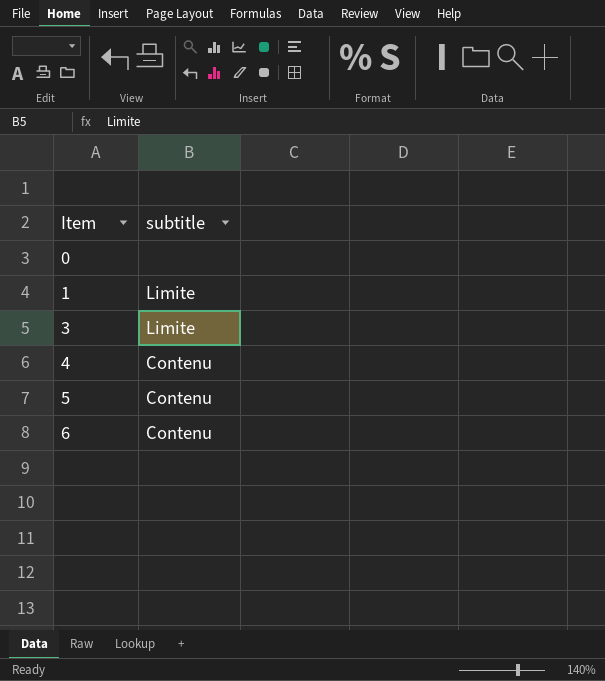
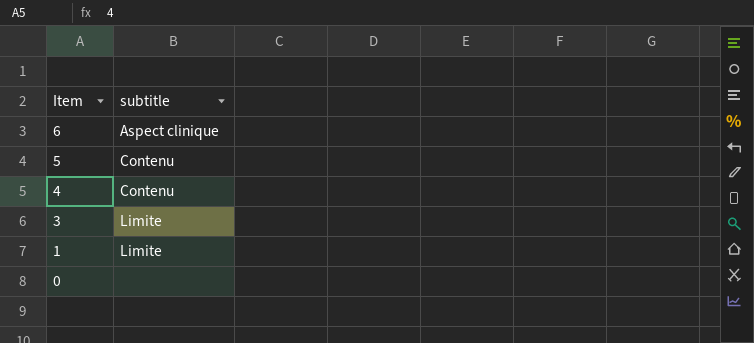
row order: Item ascending -> Item descending
6 | subtitle: Contenu -> Aspect clinique

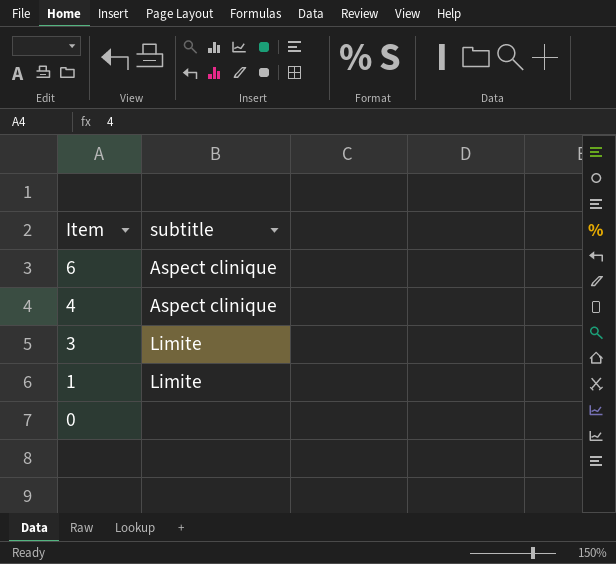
row 5: Contenu -> none
4 | subtitle: Contenu -> Aspect clinique

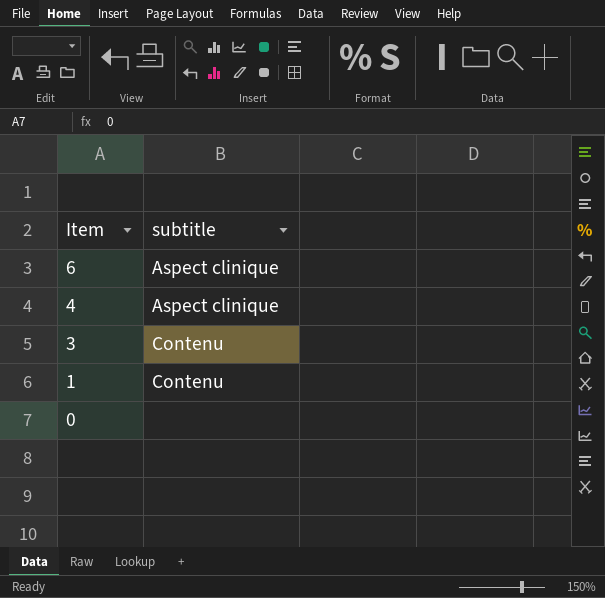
3 | subtitle: Limite -> Contenu
1 | subtitle: Limite -> Contenu

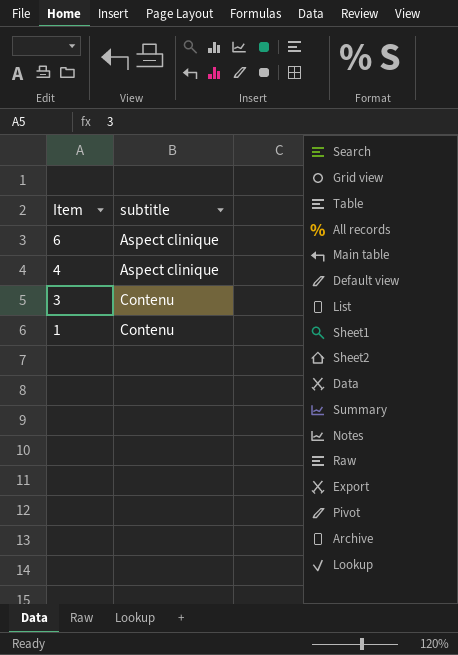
row 0: none -> none

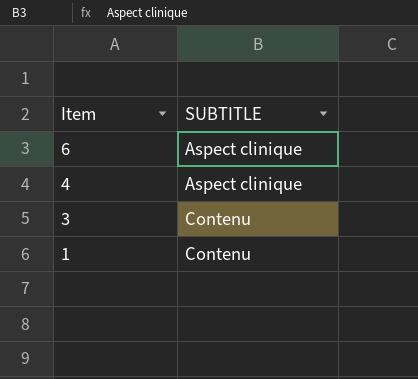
column name: subtitle -> SUBTITLE

